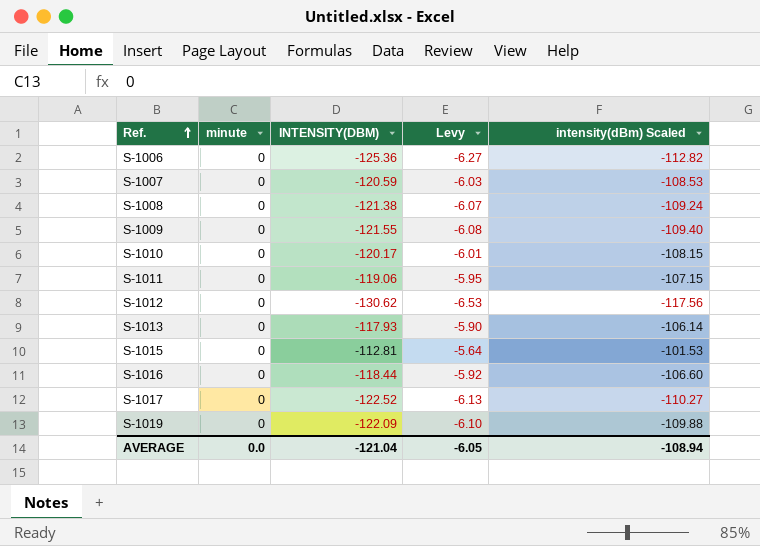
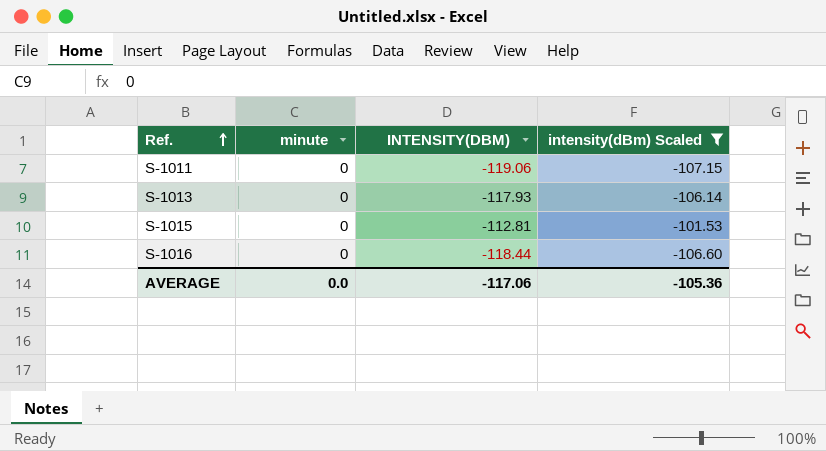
filter: none -> intensity(dBm) Scaled >= -107.15
column Levy | formula: [INTENSITY(DBM)] * 0.05 -> none
AVERAGE | INTENSITY(DBM): -121.04 -> -117.06
AVERAGE | intensity(dBm) Scaled: -108.94 -> -105.36

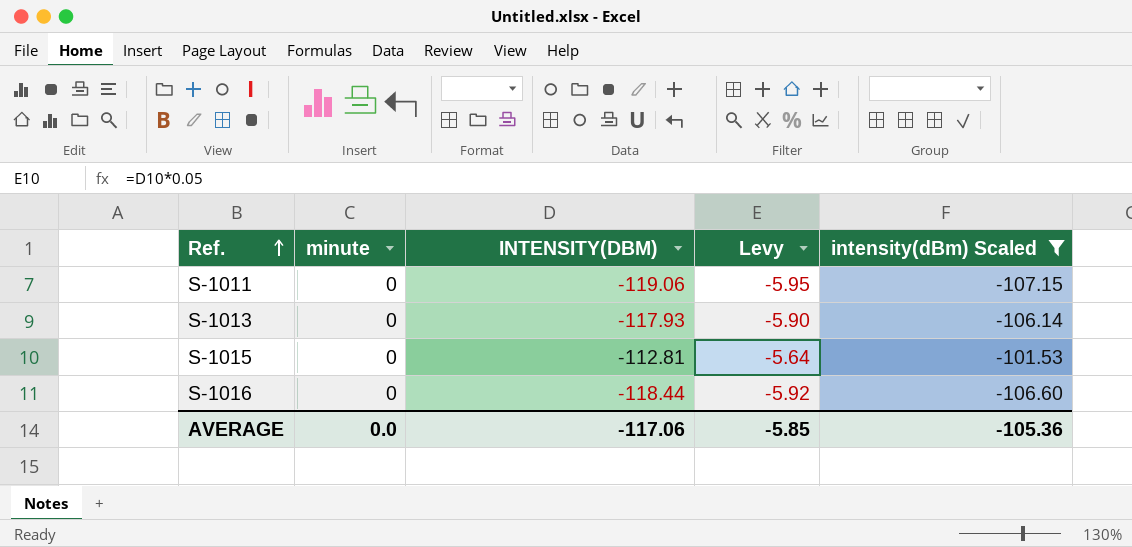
column Levy | formula: none -> [INTENSITY(DBM)] * 0.05

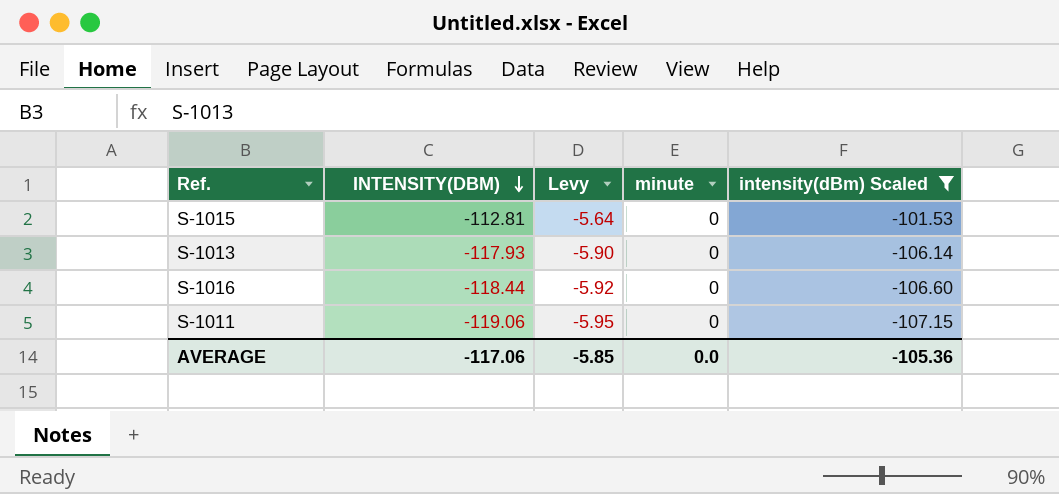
row order: Ref. ascending -> INTENSITY(DBM) descending
column minute | position: 2 -> 4

